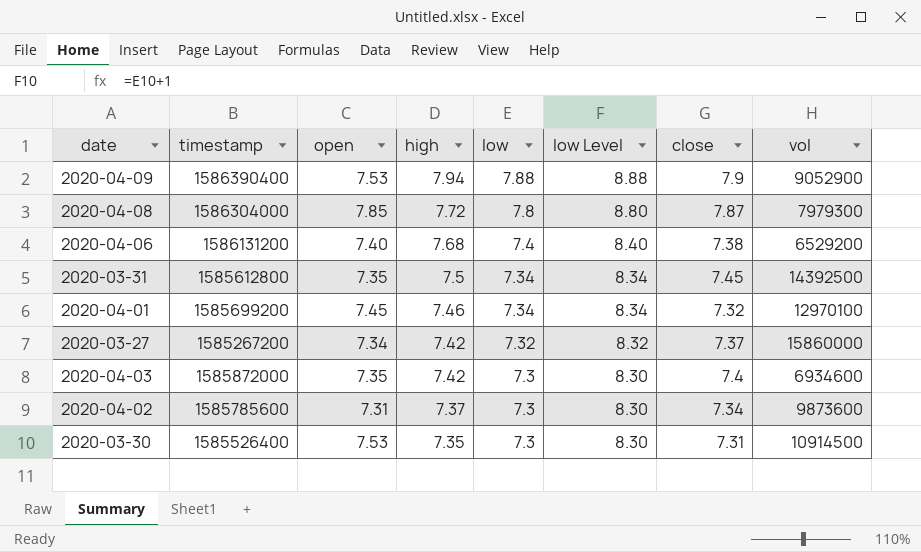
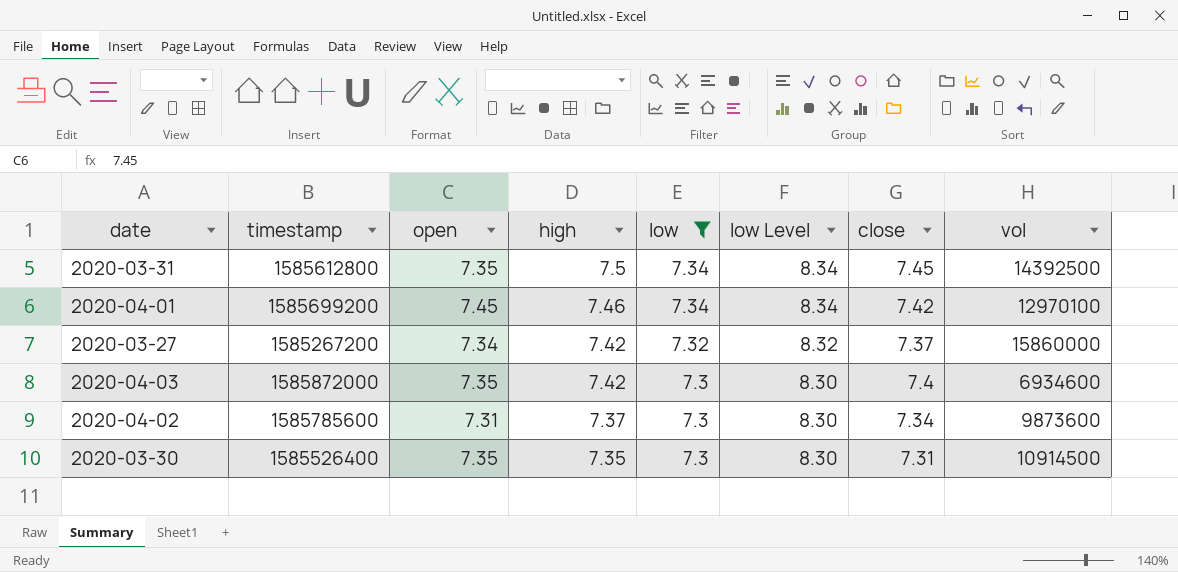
filter: none -> low <= 7.34
2020-04-01 | close: 7.32 -> 7.42
2020-03-30 | open: 7.53 -> 7.35

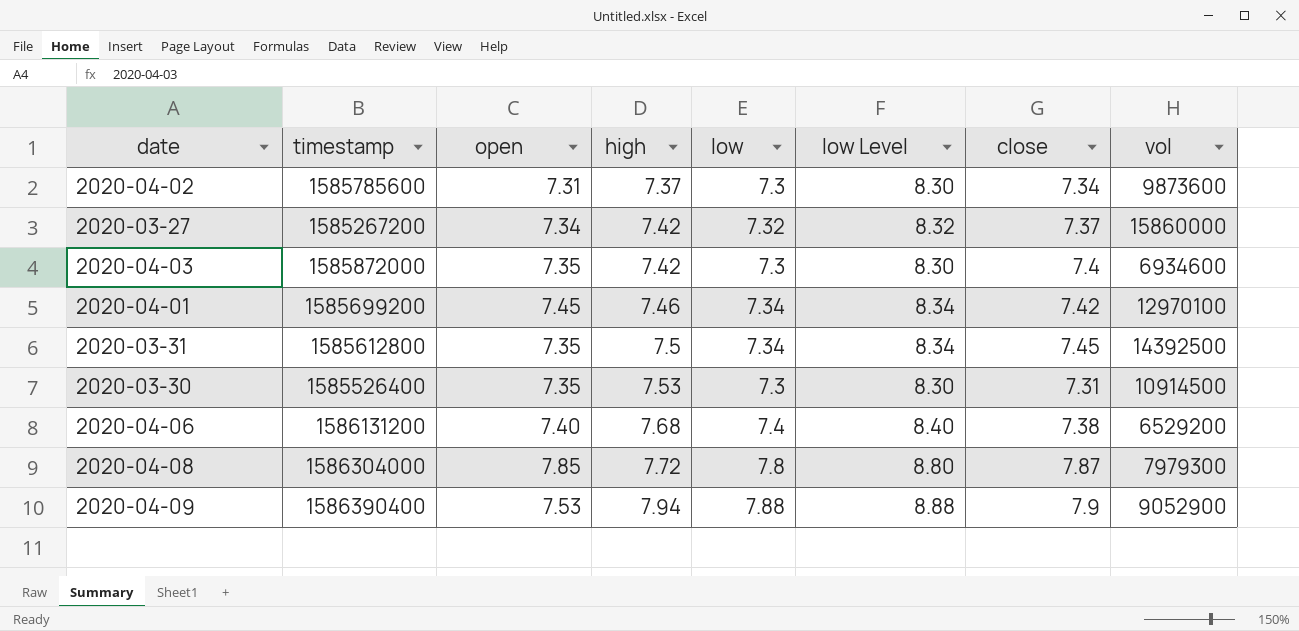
filter: low <= 7.34 -> none
row order: high descending -> high ascending
2020-03-30 | high: 7.35 -> 7.53

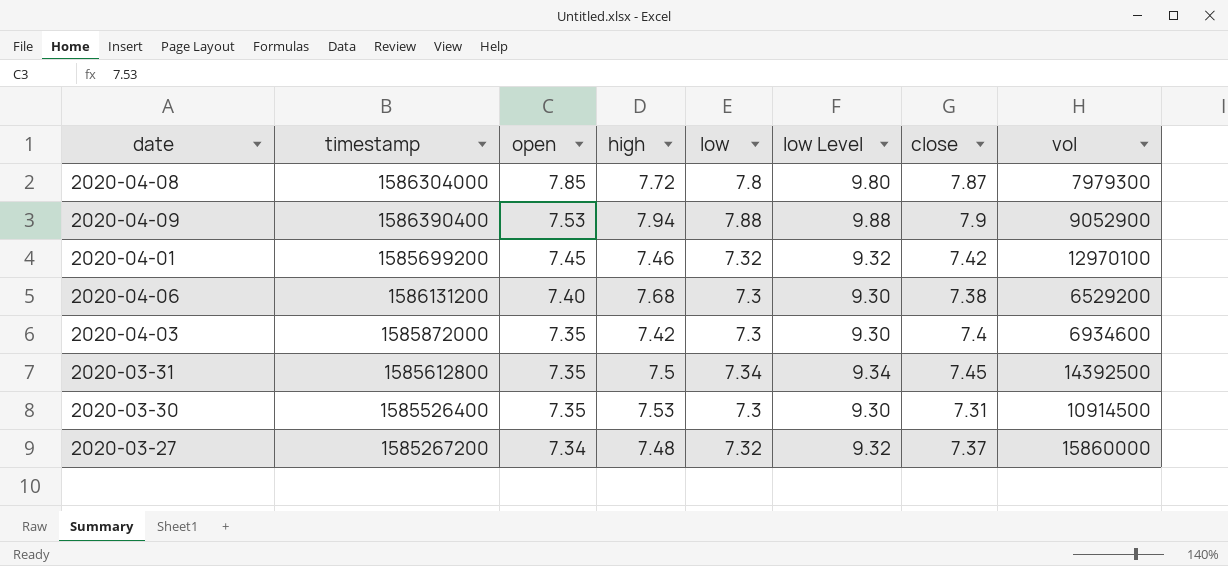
row order: high ascending -> open descending
column low Level | formula: [low] + 1 -> [low] + 2
row 2020-04-02: 1585785600 | 7.31 | 7.37 | 7.3 | 8.30 | 7.34 | 9873600 -> none
2020-04-01 | low: 7.34 -> 7.32
2020-04-06 | low: 7.4 -> 7.3
2020-03-27 | high: 7.42 -> 7.48

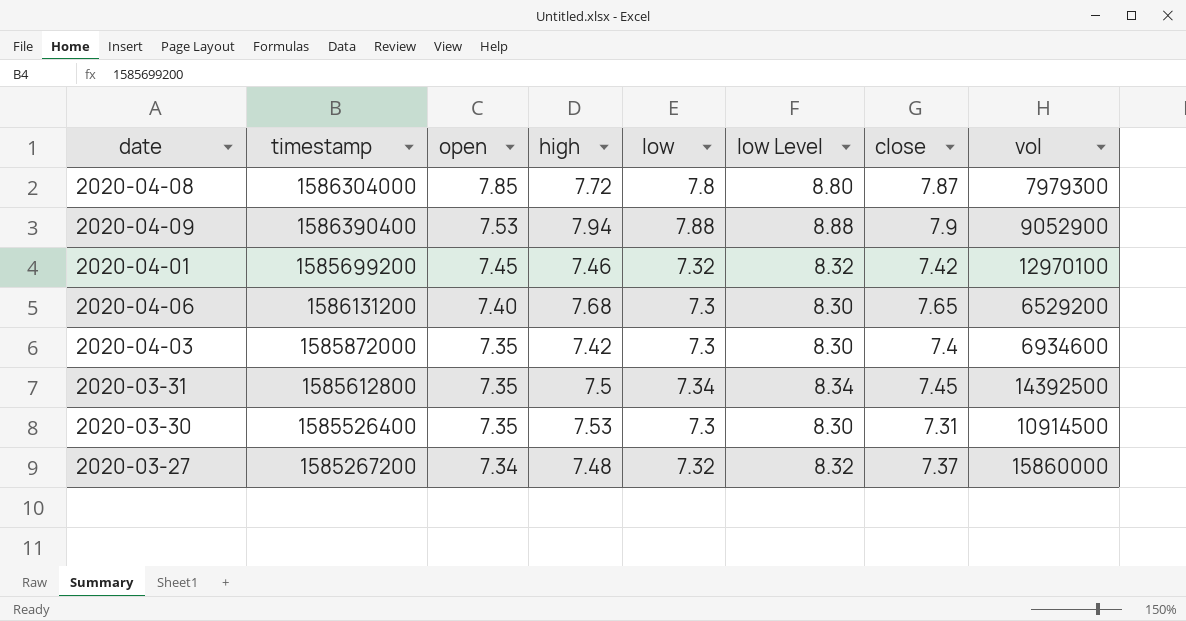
column low Level | formula: [low] + 2 -> [low] + 1
2020-04-06 | close: 7.38 -> 7.65

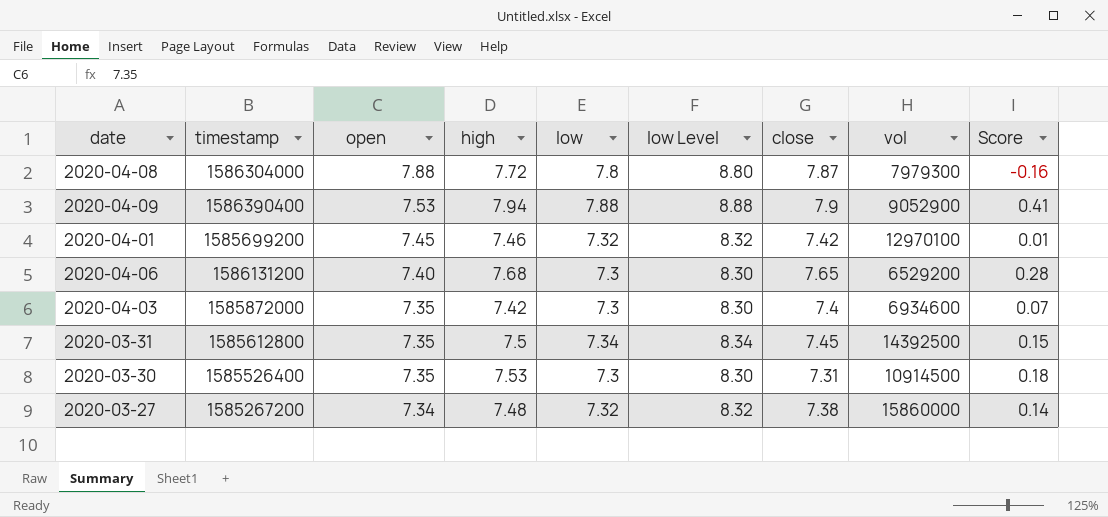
column Score | formula: none -> [high] - [open]
2020-04-08 | open: 7.85 -> 7.88
2020-03-27 | close: 7.37 -> 7.38

